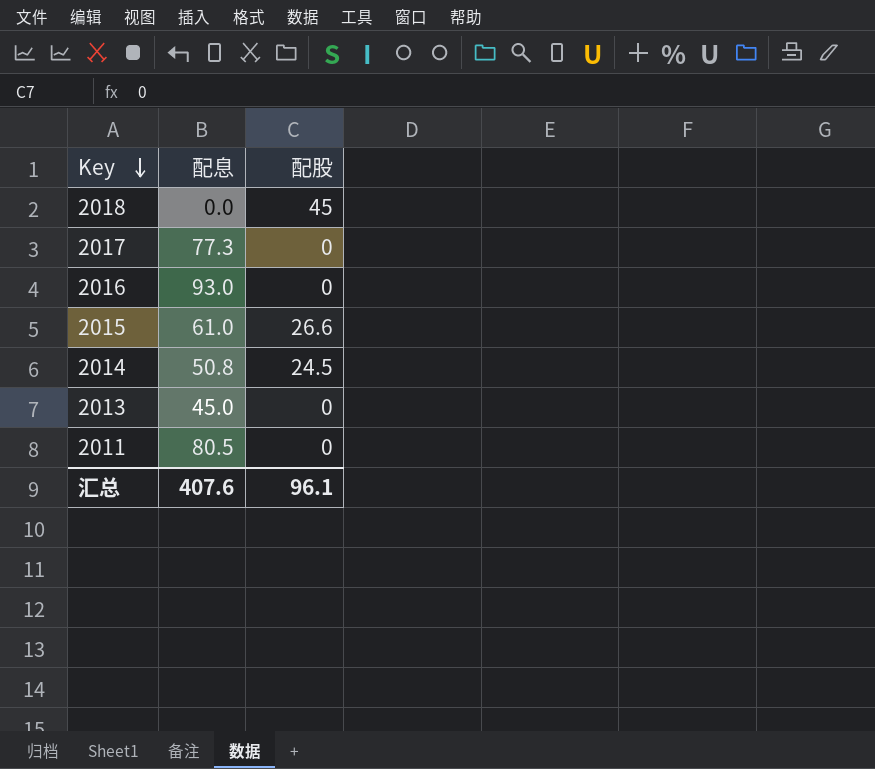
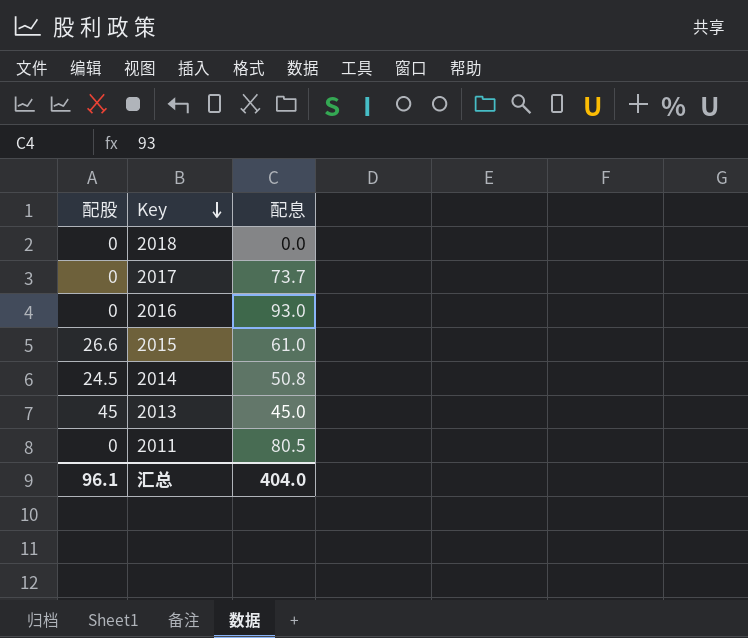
column 配股 | position: 3 -> 1
2018 | 配股: 45 -> 0
2017 | 配息: 77.3 -> 73.7
2013 | 配股: 0 -> 45
汇总 | 配息: 407.6 -> 404.0

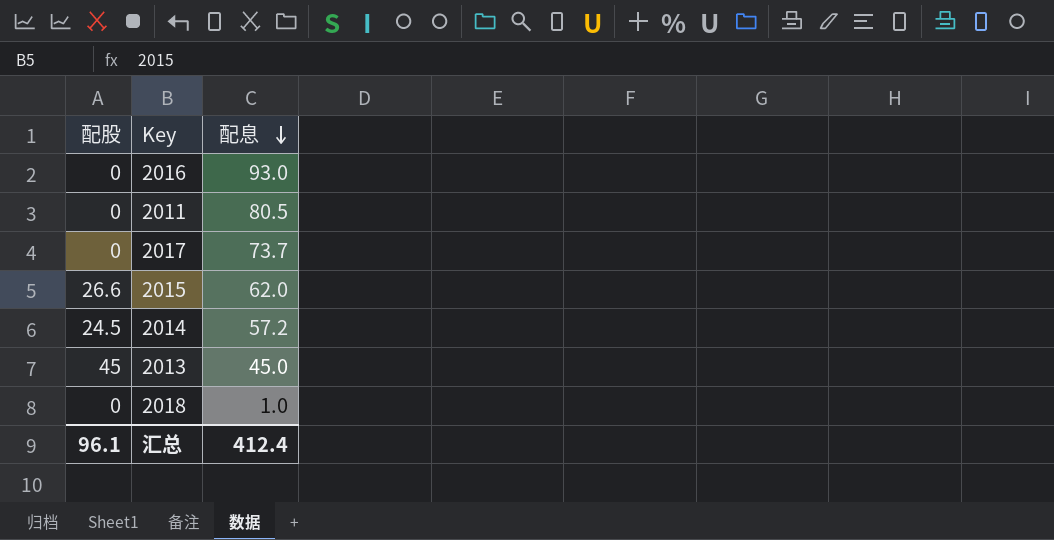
row order: Key descending -> 配息 descending
2015 | 配息: 61.0 -> 62.0
2014 | 配息: 50.8 -> 57.2
2018 | 配息: 0.0 -> 1.0
汇总 | 配息: 404.0 -> 412.4

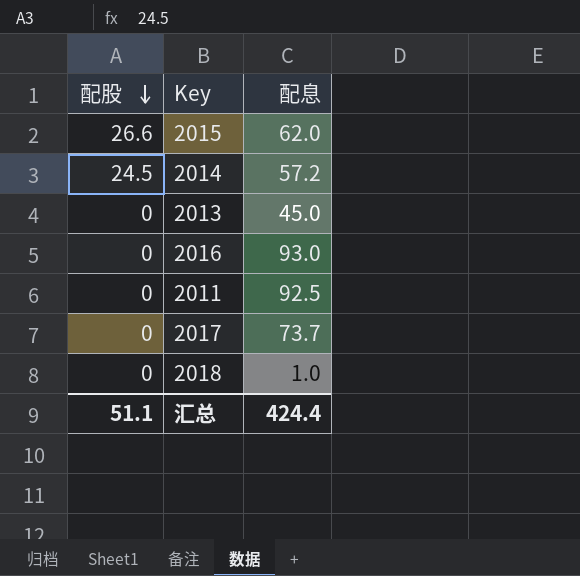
row order: 配息 descending -> 配股 descending
2013 | 配股: 45 -> 0
2011 | 配息: 80.5 -> 92.5
汇总 | 配股: 96.1 -> 51.1
汇总 | 配息: 412.4 -> 424.4

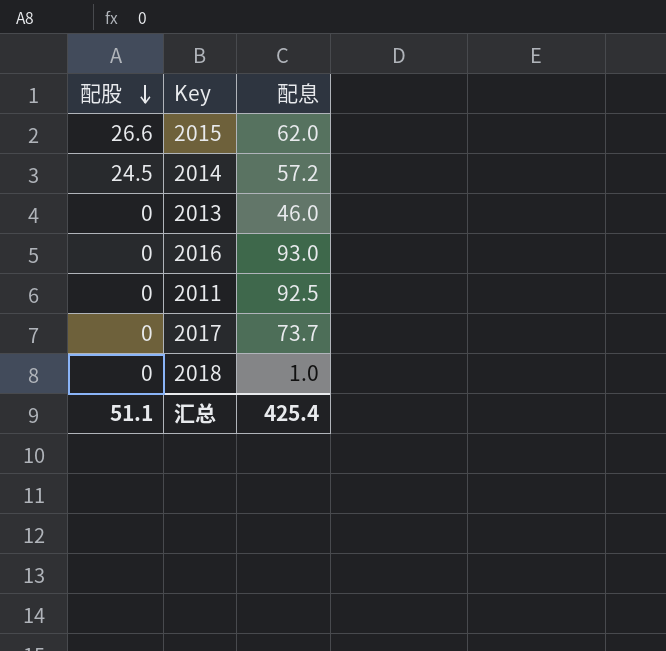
2013 | 配息: 45.0 -> 46.0
汇总 | 配息: 424.4 -> 425.4

